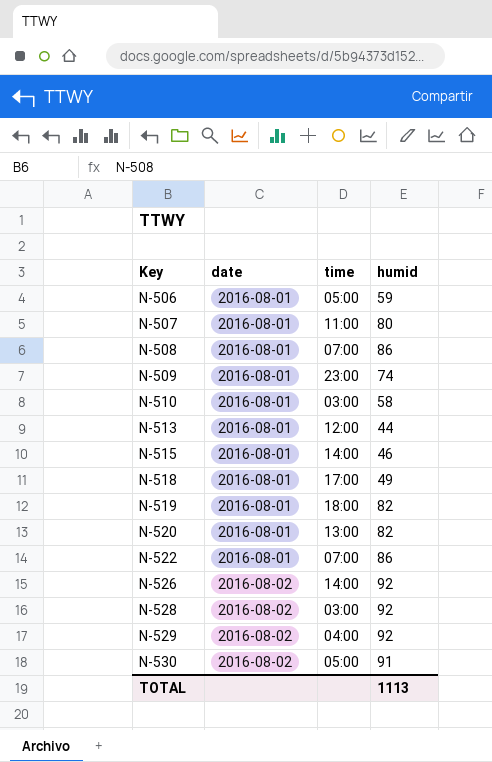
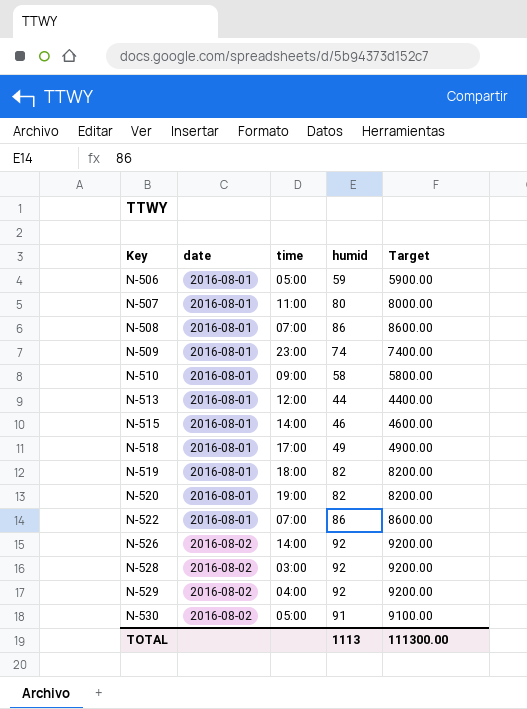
column Target | formula: none -> [humid] * 100
N-510 | time: 03:00 -> 09:00
N-520 | time: 13:00 -> 19:00

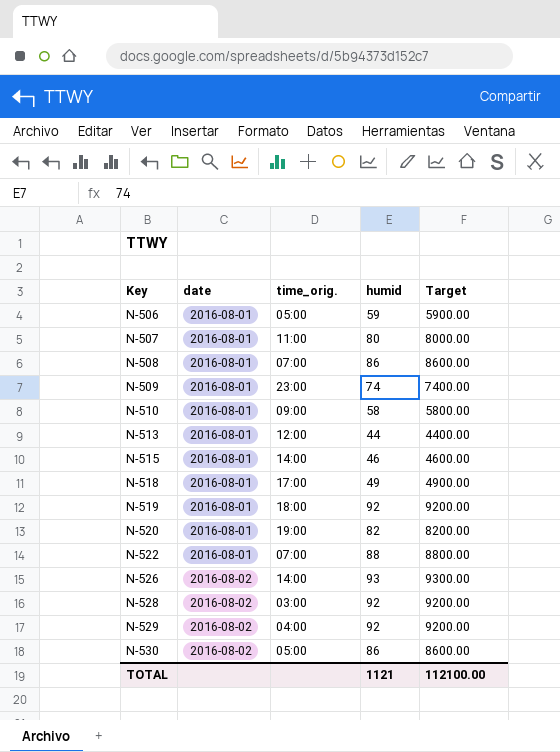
column name: time -> time_orig.
N-519 | humid: 82 -> 92
N-519 | Target: 8200.00 -> 9200.00
N-522 | humid: 86 -> 88
N-522 | Target: 8600.00 -> 8800.00
N-526 | humid: 92 -> 93
N-526 | Target: 9200.00 -> 9300.00
N-530 | humid: 91 -> 86
N-530 | Target: 9100.00 -> 8600.00
TOTAL | humid: 1113 -> 1121
TOTAL | Target: 111300.00 -> 112100.00

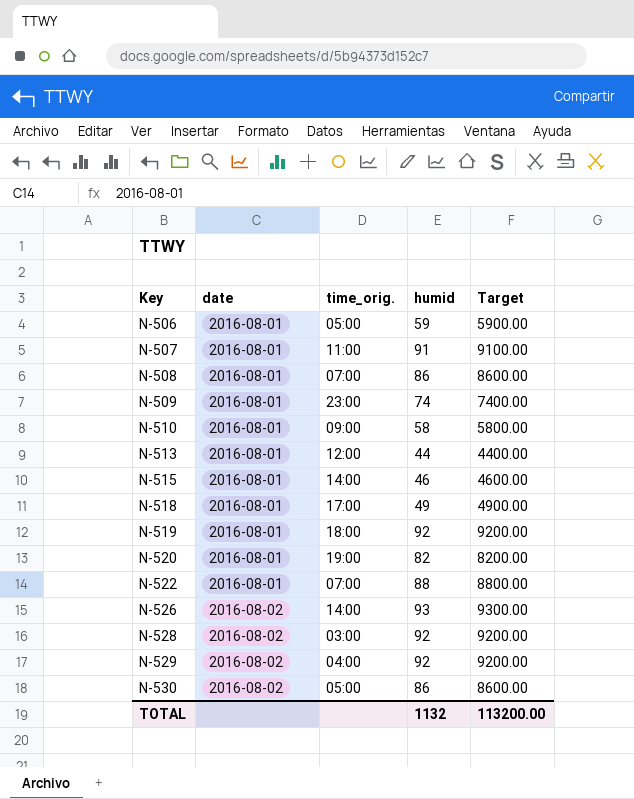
N-507 | humid: 80 -> 91
N-507 | Target: 8000.00 -> 9100.00
TOTAL | humid: 1121 -> 1132
TOTAL | Target: 112100.00 -> 113200.00

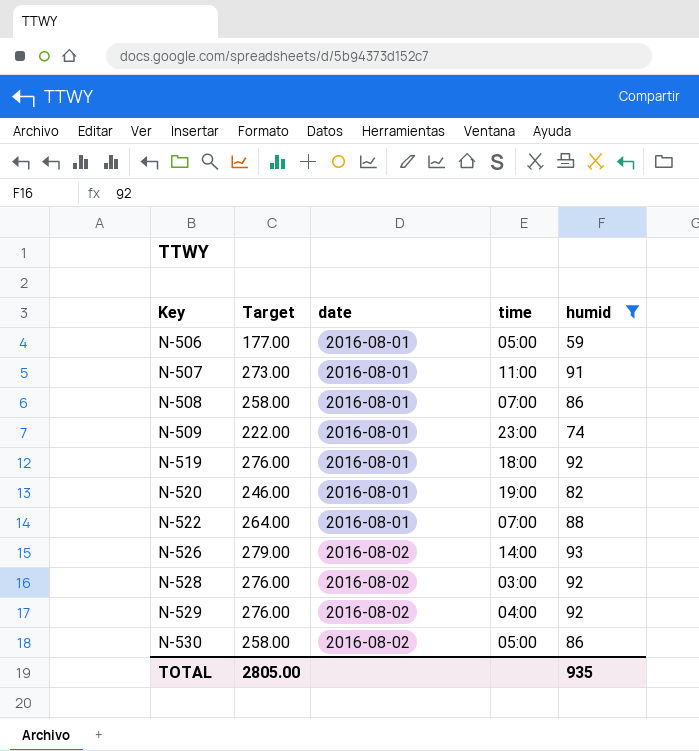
filter: none -> humid >= 59
column Target | formula: [humid] * 100 -> [humid] * 3
column Target | position: 5 -> 2
column name: time_orig. -> time
TOTAL | Target: 113200.00 -> 2805.00
TOTAL | humid: 1132 -> 935

